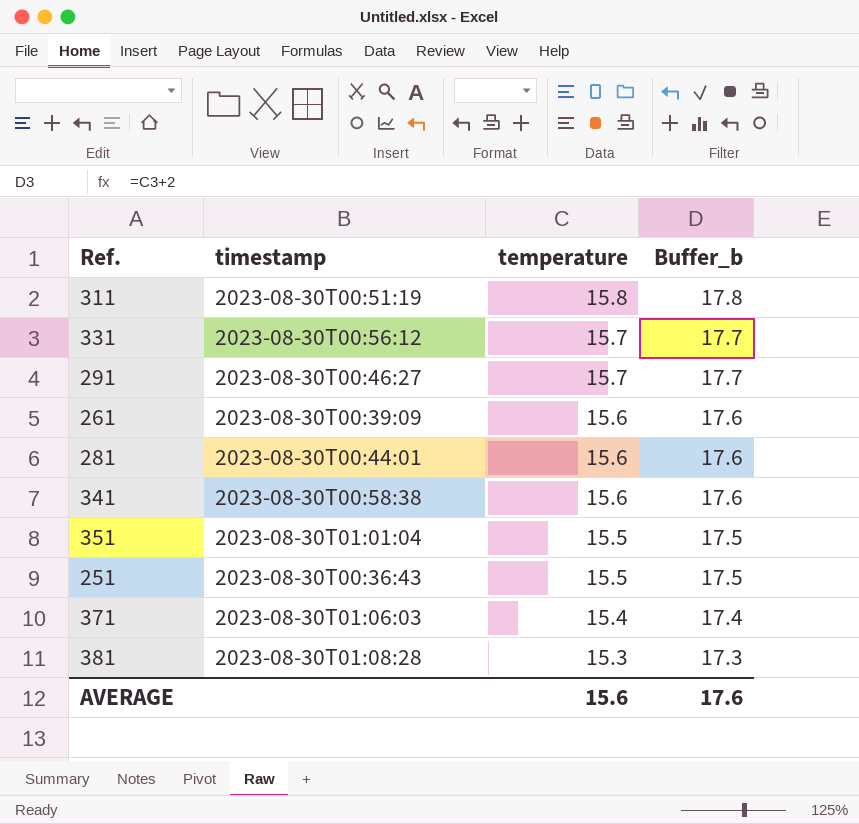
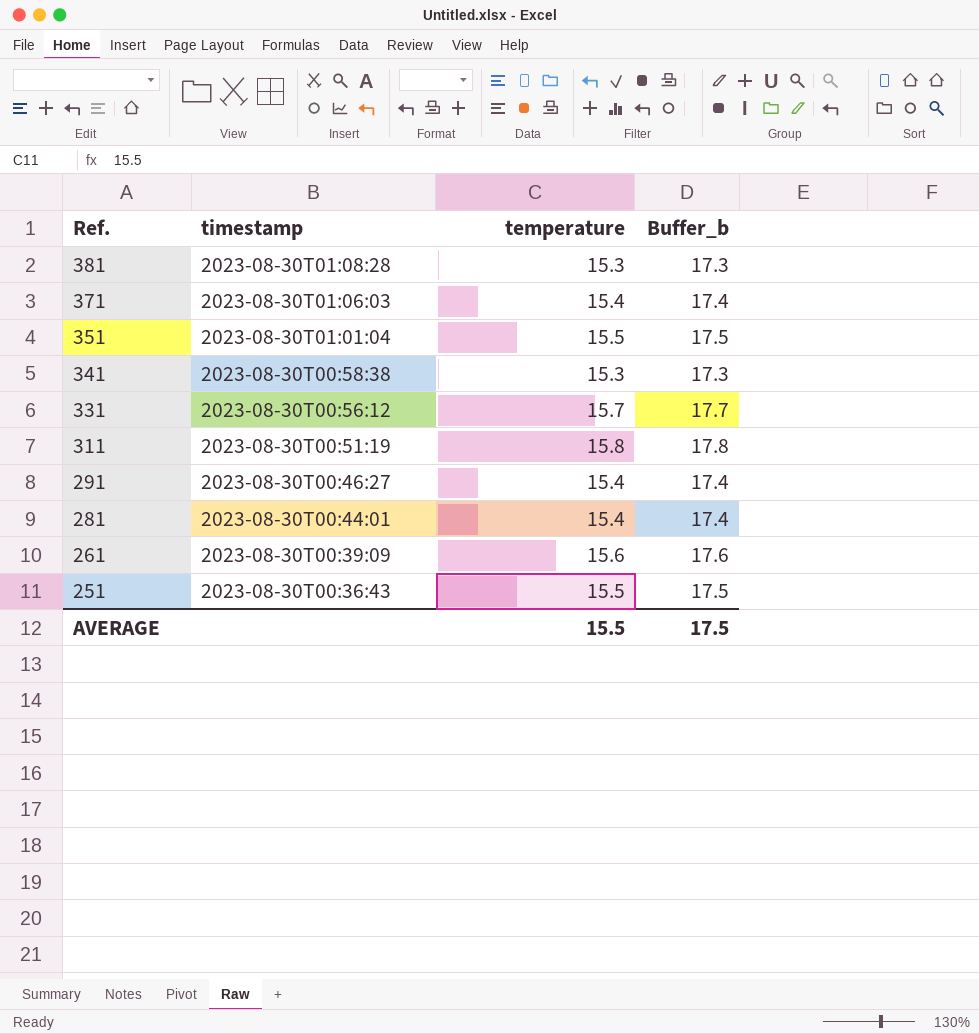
row order: temperature descending -> Ref. descending
341 | temperature: 15.6 -> 15.3
341 | Buffer_b: 17.6 -> 17.3
291 | temperature: 15.7 -> 15.4
291 | Buffer_b: 17.7 -> 17.4
281 | temperature: 15.6 -> 15.4
281 | Buffer_b: 17.6 -> 17.4
AVERAGE | temperature: 15.6 -> 15.5
AVERAGE | Buffer_b: 17.6 -> 17.5

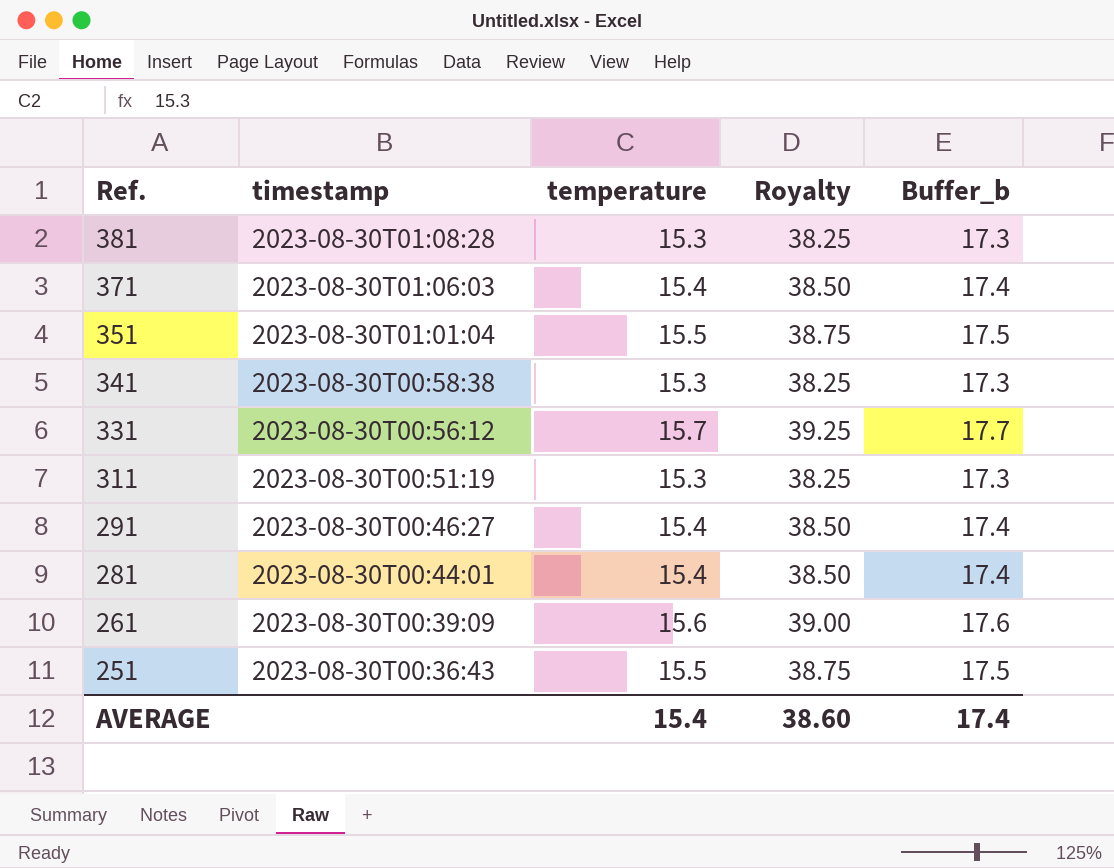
column Royalty | formula: none -> [temperature] * 2.5
311 | temperature: 15.8 -> 15.3
311 | Buffer_b: 17.8 -> 17.3
AVERAGE | temperature: 15.5 -> 15.4
AVERAGE | Buffer_b: 17.5 -> 17.4

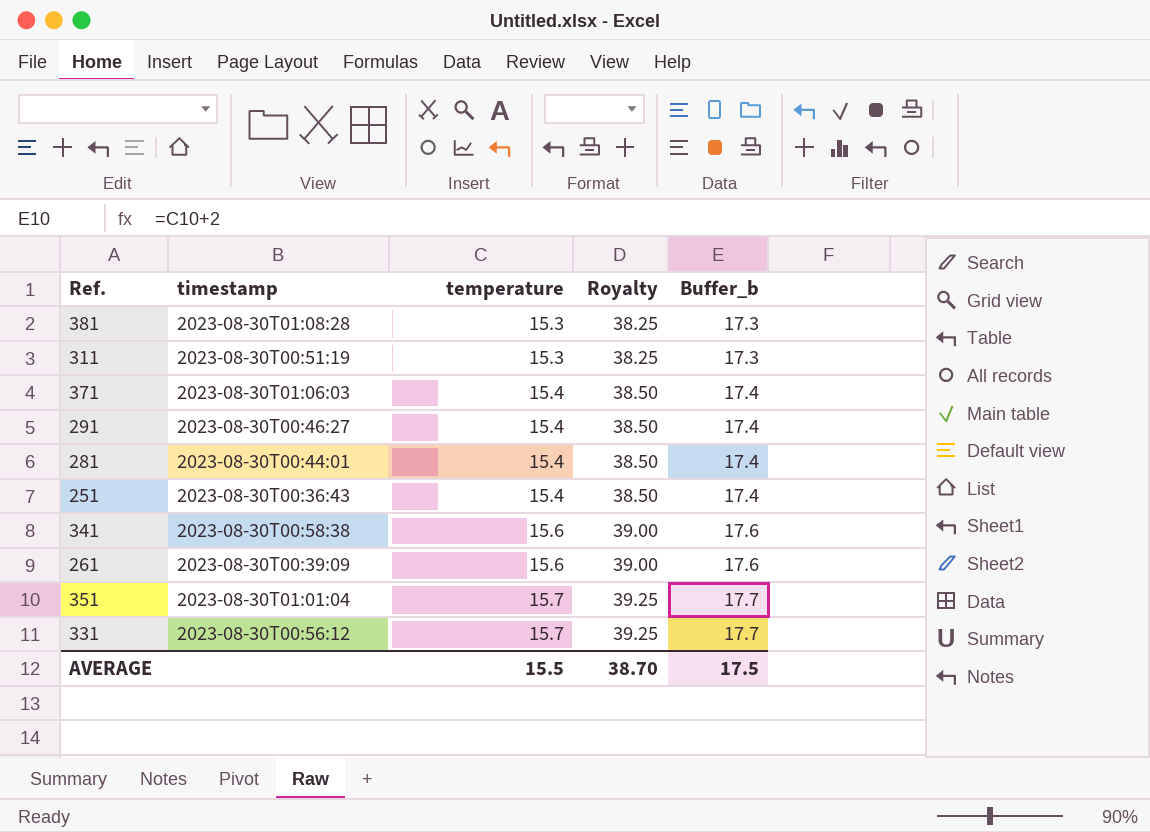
row order: Ref. descending -> temperature ascending
251 | temperature: 15.5 -> 15.4
251 | Royalty: 38.75 -> 38.50
251 | Buffer_b: 17.5 -> 17.4
341 | temperature: 15.3 -> 15.6
341 | Royalty: 38.25 -> 39.00
341 | Buffer_b: 17.3 -> 17.6
351 | temperature: 15.5 -> 15.7
351 | Royalty: 38.75 -> 39.25
351 | Buffer_b: 17.5 -> 17.7
AVERAGE | temperature: 15.4 -> 15.5
AVERAGE | Royalty: 38.60 -> 38.70
AVERAGE | Buffer_b: 17.4 -> 17.5

